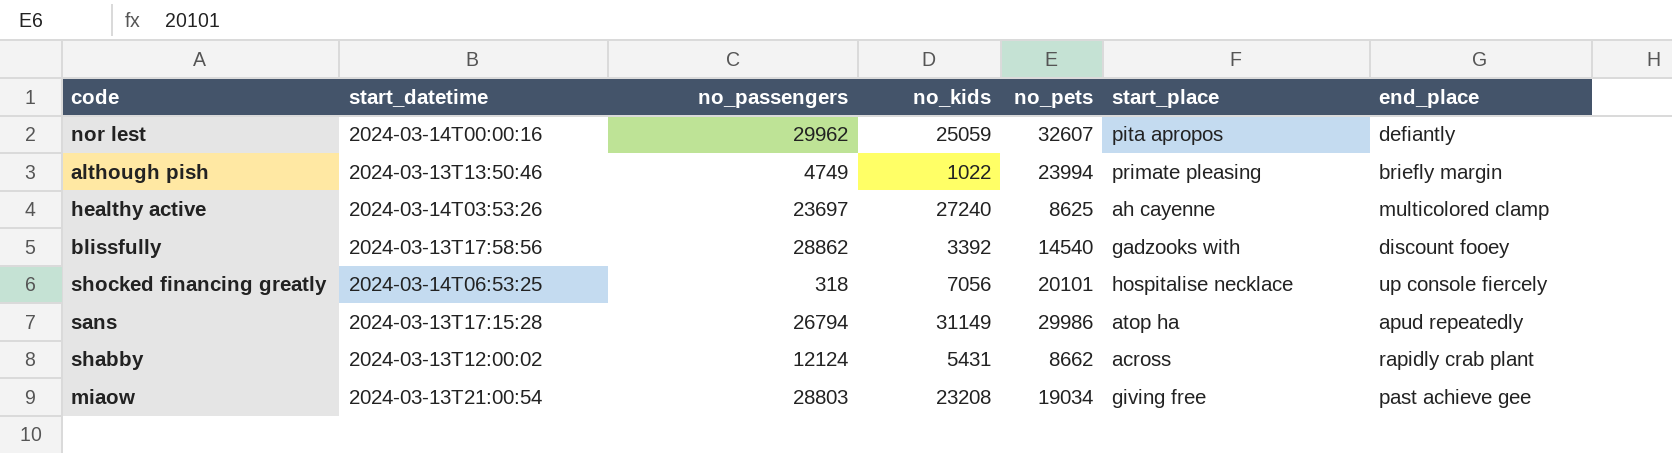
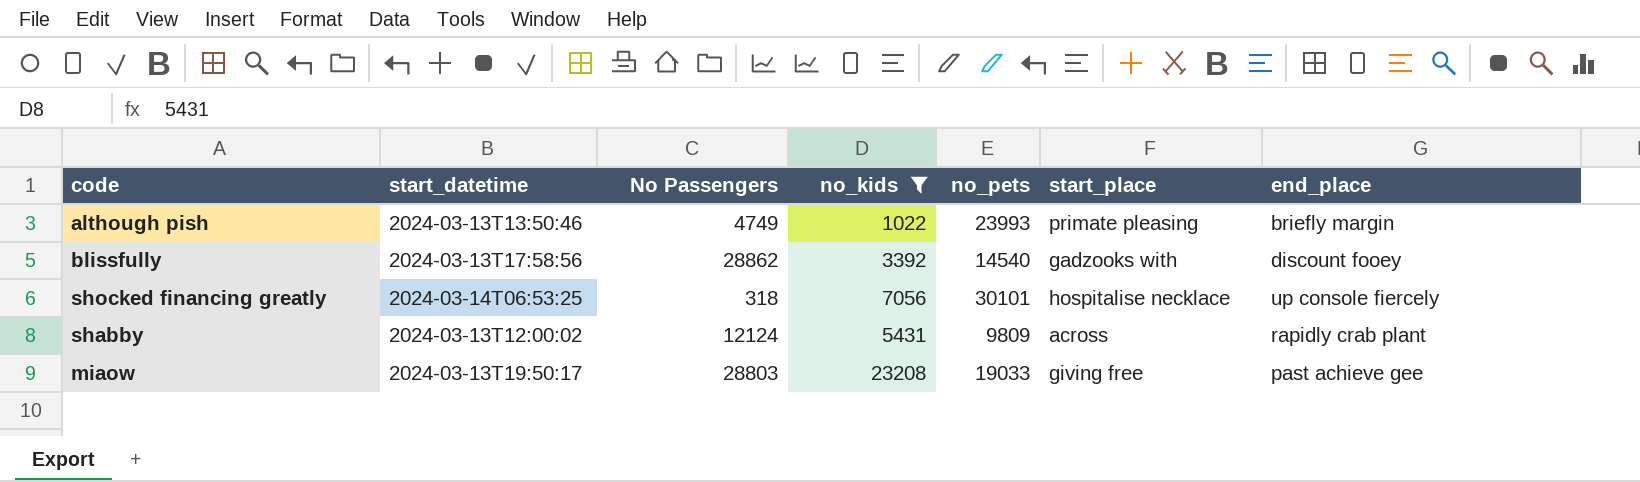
filter: none -> no_kids <= 23208
column name: no_passengers -> No Passengers
although pish | no_pets: 23994 -> 23993
shocked financing greatly | no_pets: 20101 -> 30101
shabby | no_pets: 8662 -> 9809
miaow | start_datetime: 2024-03-13T21:00:54 -> 2024-03-13T19:50:17
miaow | no_pets: 19034 -> 19033

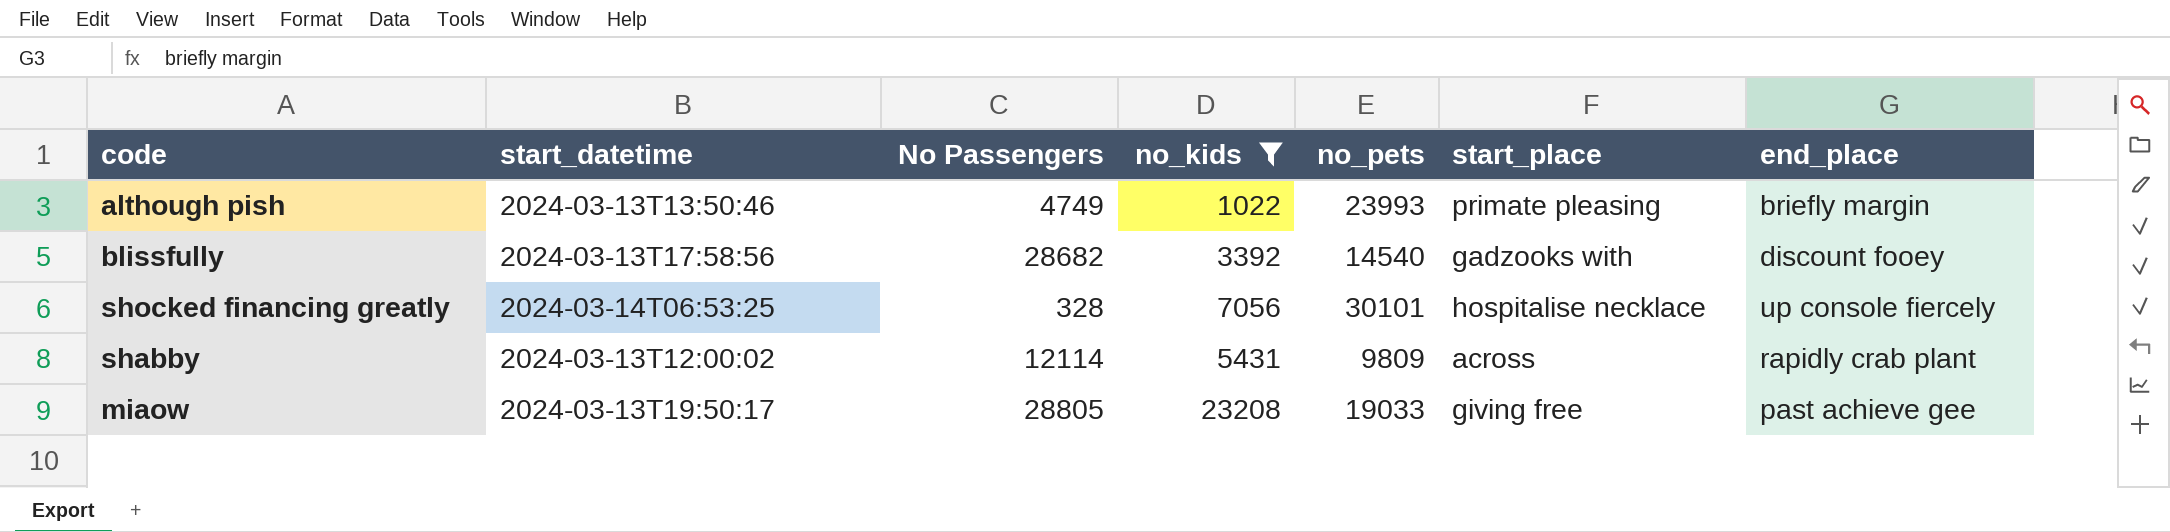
blissfully | No Passengers: 28862 -> 28682
shocked financing greatly | No Passengers: 318 -> 328
shabby | No Passengers: 12124 -> 12114
miaow | No Passengers: 28803 -> 28805

